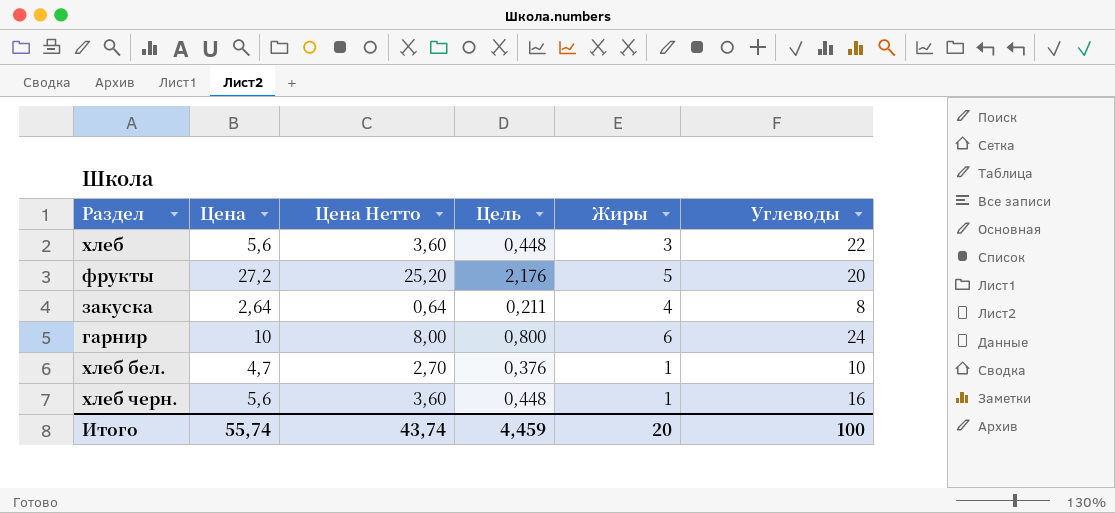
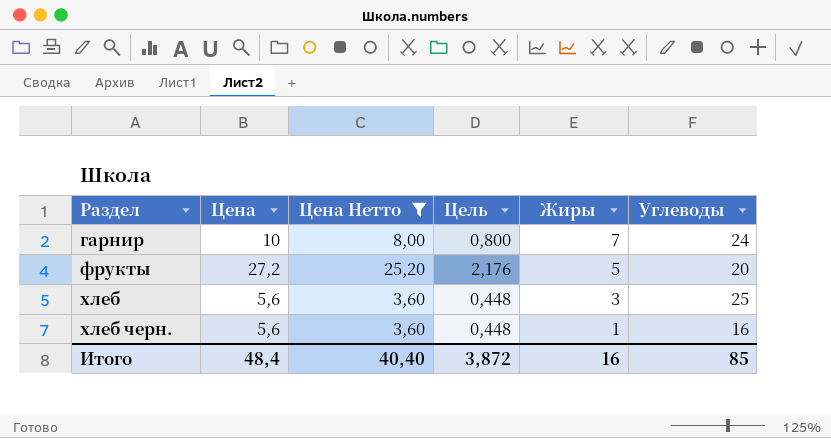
filter: none -> Цена Нетто >= 3,60
row order: none -> Раздел ascending
гарнир | Жиры: 6 -> 7
хлеб | Углеводы: 22 -> 25
Итого | Цена: 55,74 -> 48,4
Итого | Цена Нетто: 43,74 -> 40,40
Итого | Цель: 4,459 -> 3,872
Итого | Жиры: 20 -> 16
Итого | Углеводы: 100 -> 85

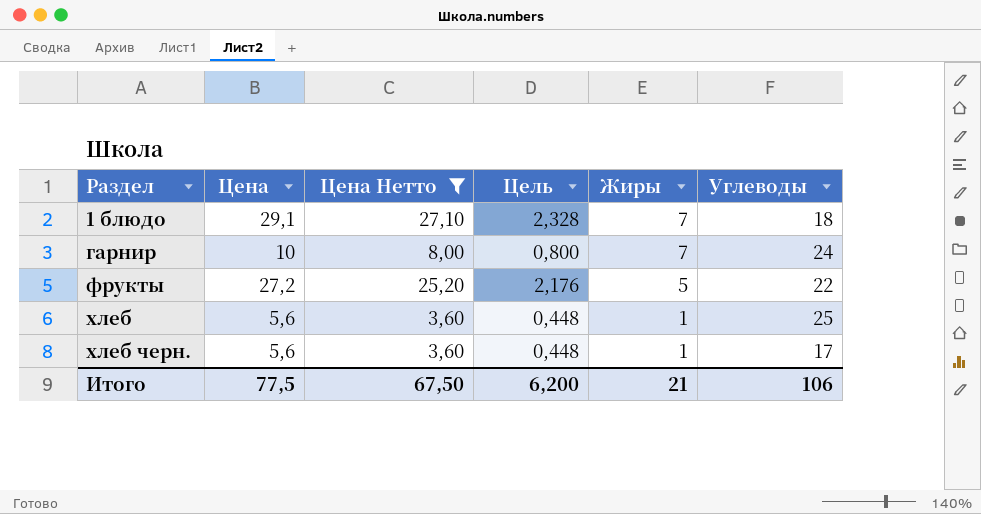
row 1 блюдо: none -> 29,1 | 27,10 | 2,328 | 7 | 18
фрукты | Углеводы: 20 -> 22
хлеб | Жиры: 3 -> 1
хлеб черн. | Углеводы: 16 -> 17
Итого | Цена: 48,4 -> 77,5
Итого | Цена Нетто: 40,40 -> 67,50
Итого | Цель: 3,872 -> 6,200
Итого | Жиры: 16 -> 21
Итого | Углеводы: 85 -> 106

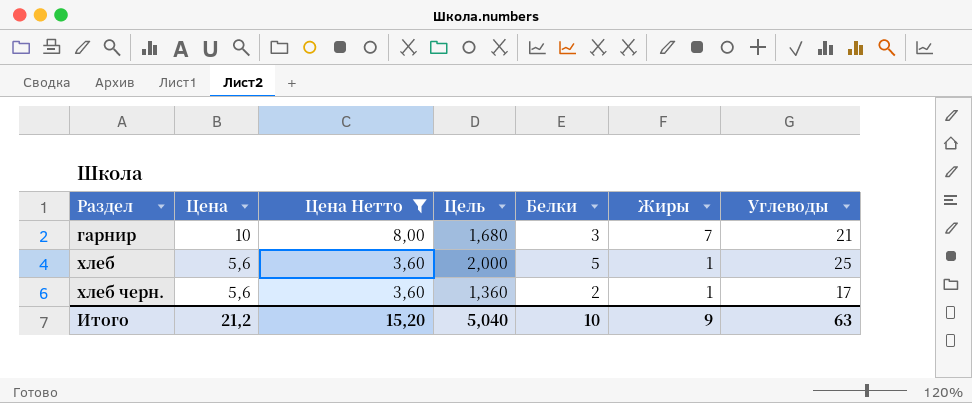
column Цель | formula: [Цена] * 0,08 -> [Углеводы] * 0,08
column Белки | position: none -> 5
row 1 блюдо: 29,1 | 27,10 | 2,328 | 7 | 18 -> none
row фрукты: 27,2 | 25,20 | 2,176 | 5 | 22 -> none
гарнир | Углеводы: 24 -> 21
Итого | Цена: 77,5 -> 21,2
Итого | Цена Нетто: 67,50 -> 15,20
Итого | Цель: 6,200 -> 5,040
Итого | Жиры: 21 -> 9
Итого | Углеводы: 106 -> 63

